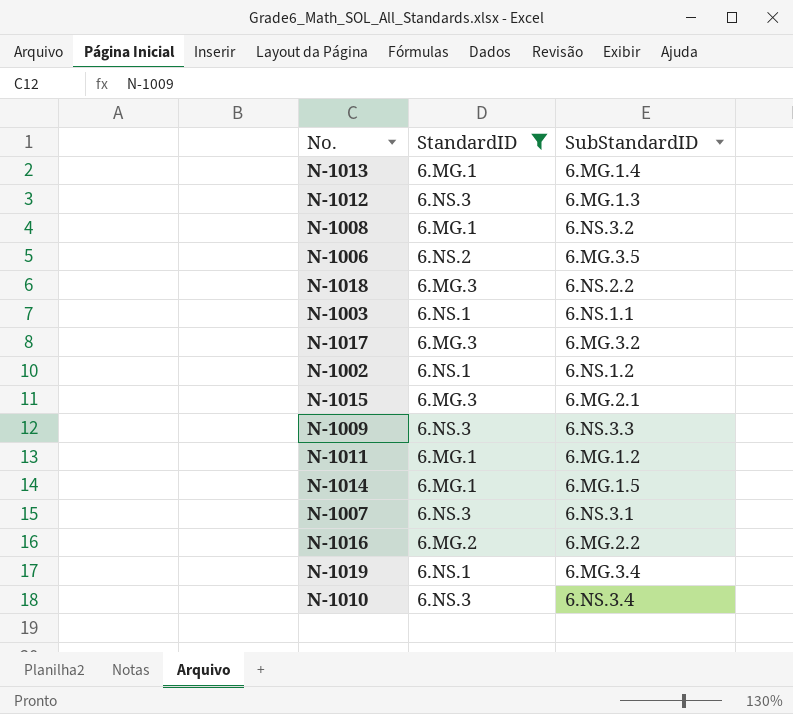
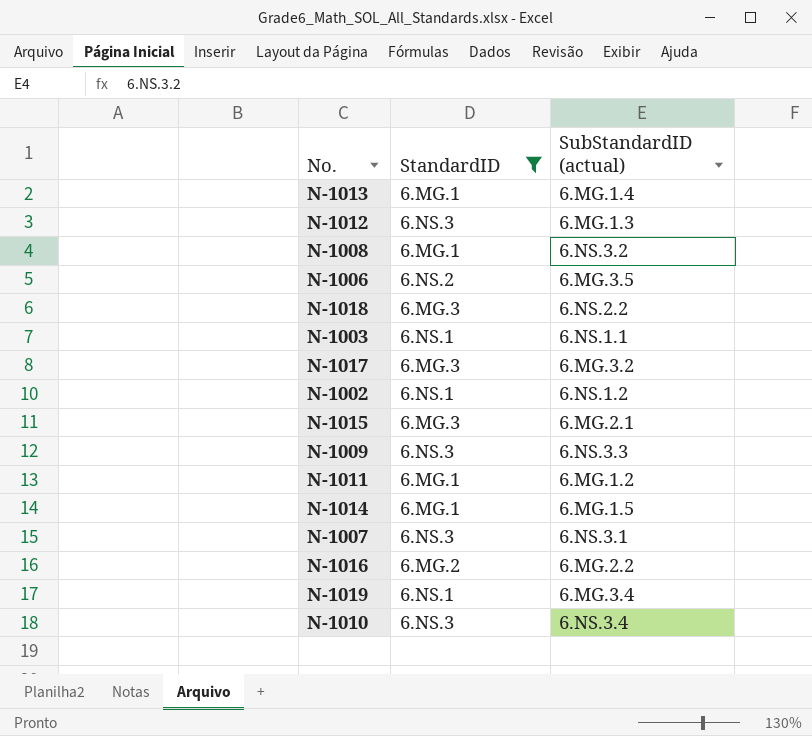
column name: SubStandardID -> SubStandardID (actual)

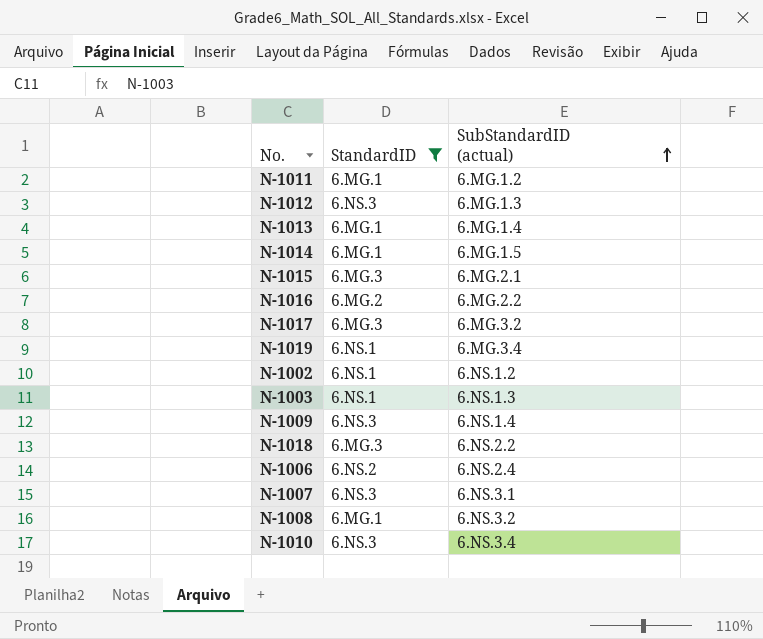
row order: none -> SubStandardID (actual) ascending
N-1003 | SubStandardID (actual): 6.NS.1.1 -> 6.NS.1.3
N-1009 | SubStandardID (actual): 6.NS.3.3 -> 6.NS.1.4
N-1006 | SubStandardID (actual): 6.MG.3.5 -> 6.NS.2.4

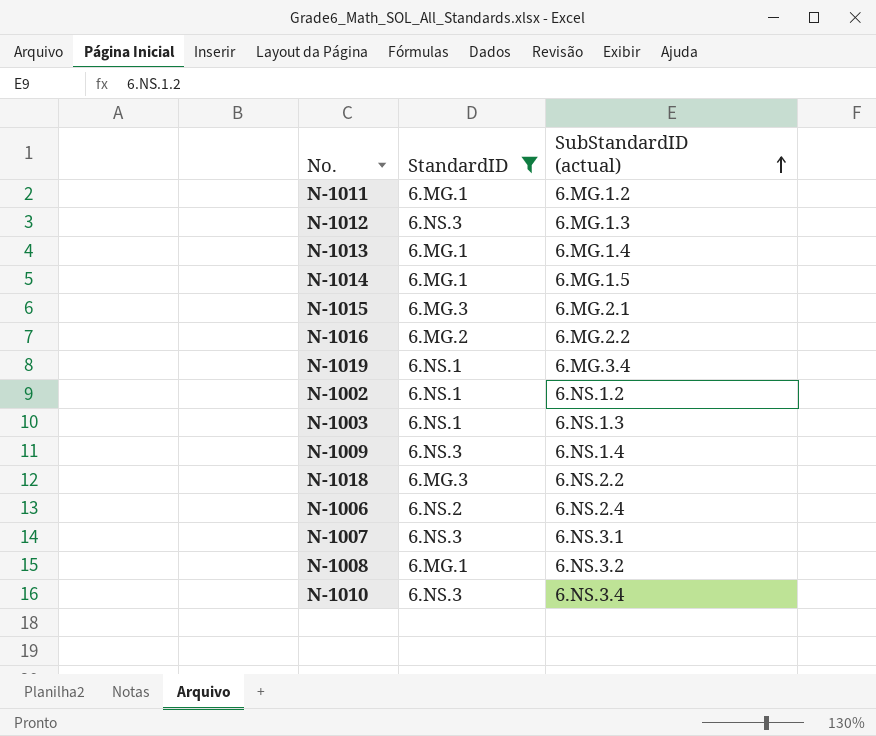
row N-1017: 6.MG.3 | 6.MG.3.2 -> none

